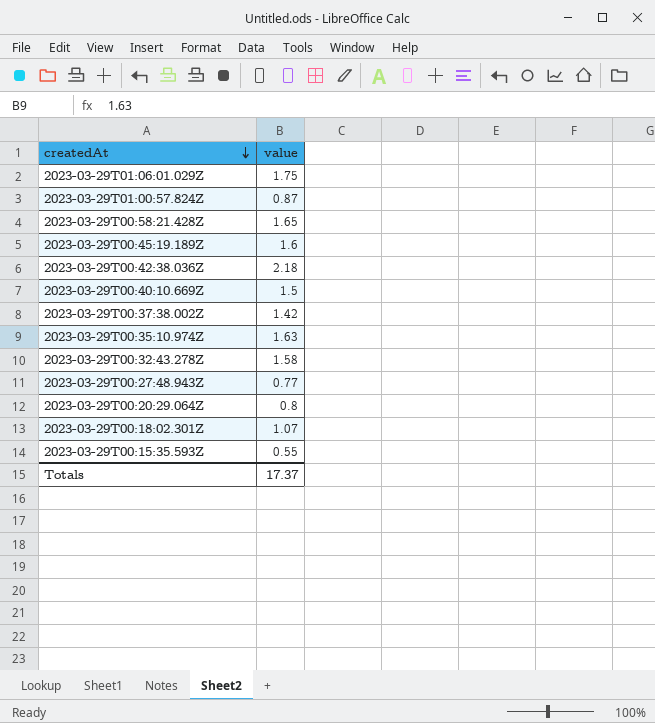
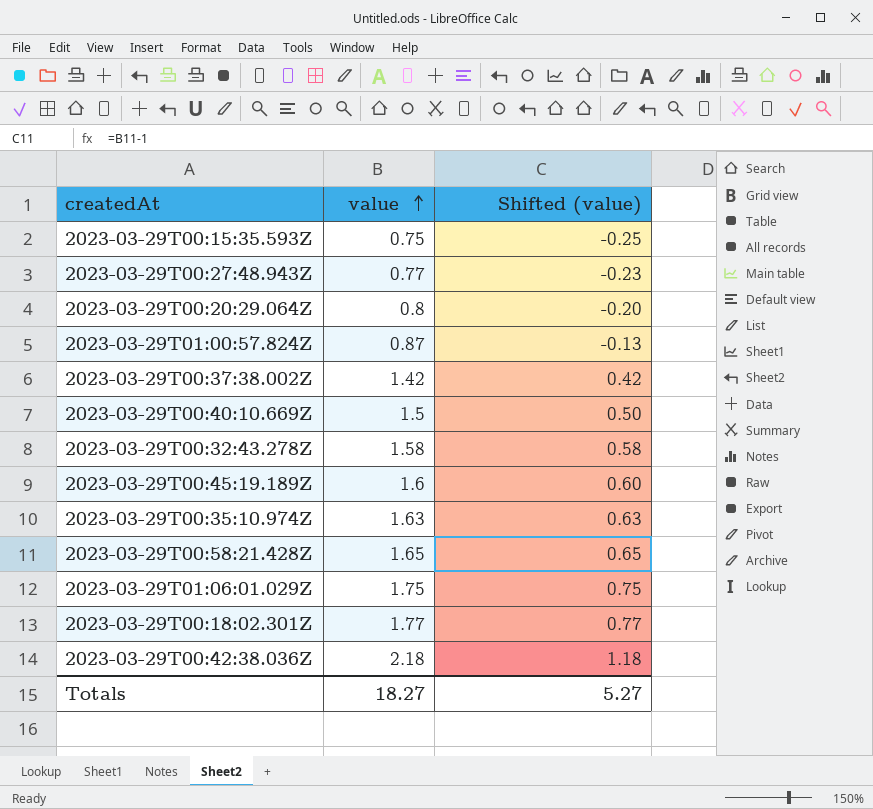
row order: createdAt descending -> value ascending
column Shifted (value) | formula: none -> [value] - 1
2023-03-29T00:15:35.593Z | value: 0.55 -> 0.75
2023-03-29T00:18:02.301Z | value: 1.07 -> 1.77
Totals | value: 17.37 -> 18.27

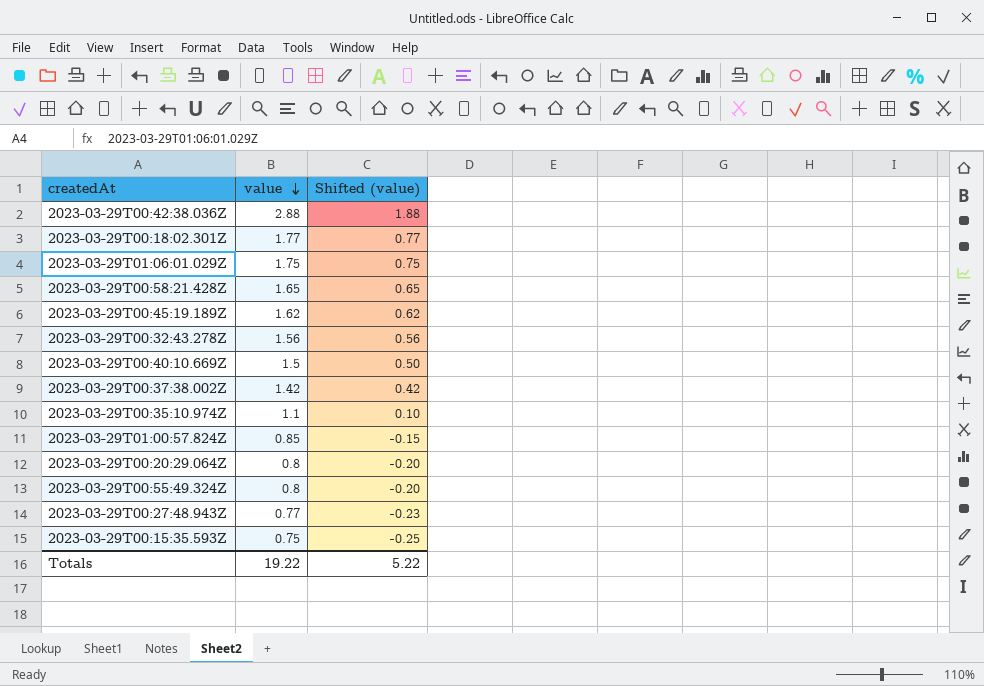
row order: value ascending -> value descending
2023-03-29T00:42:38.036Z | value: 2.18 -> 2.88
2023-03-29T00:42:38.036Z | Shifted (value): 1.18 -> 1.88
2023-03-29T00:45:19.189Z | value: 1.6 -> 1.62
2023-03-29T00:45:19.189Z | Shifted (value): 0.60 -> 0.62
2023-03-29T00:32:43.278Z | value: 1.58 -> 1.56
2023-03-29T00:32:43.278Z | Shifted (value): 0.58 -> 0.56
2023-03-29T00:35:10.974Z | value: 1.63 -> 1.1
2023-03-29T00:35:10.974Z | Shifted (value): 0.63 -> 0.10
2023-03-29T01:00:57.824Z | value: 0.87 -> 0.85
2023-03-29T01:00:57.824Z | Shifted (value): -0.13 -> -0.15
row 2023-03-29T00:55:49.324Z: none -> 0.8 | -0.20
Totals | value: 18.27 -> 19.22
Totals | Shifted (value): 5.27 -> 5.22

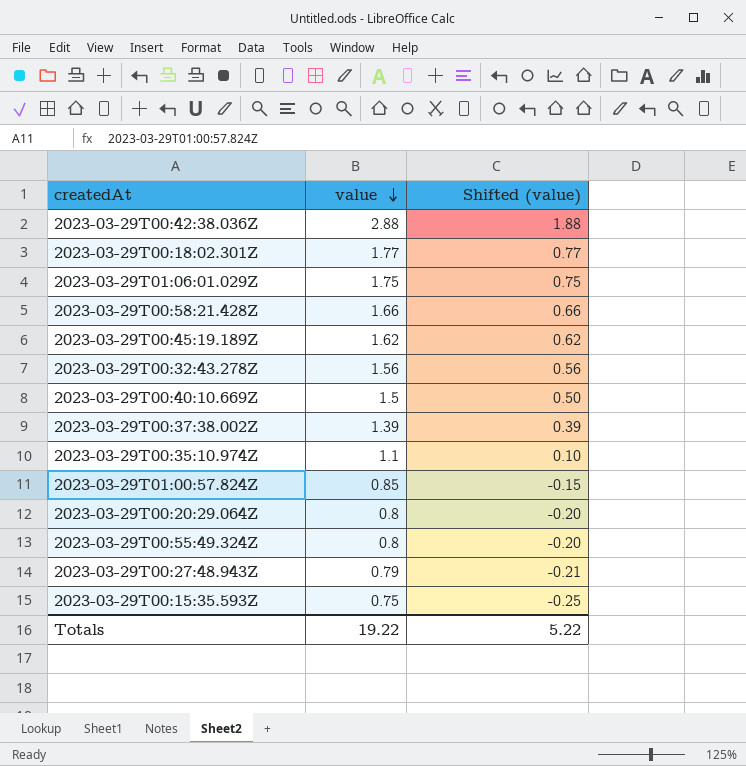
2023-03-29T00:58:21.428Z | value: 1.65 -> 1.66
2023-03-29T00:58:21.428Z | Shifted (value): 0.65 -> 0.66
2023-03-29T00:37:38.002Z | value: 1.42 -> 1.39
2023-03-29T00:37:38.002Z | Shifted (value): 0.42 -> 0.39
2023-03-29T00:27:48.943Z | value: 0.77 -> 0.79
2023-03-29T00:27:48.943Z | Shifted (value): -0.23 -> -0.21

